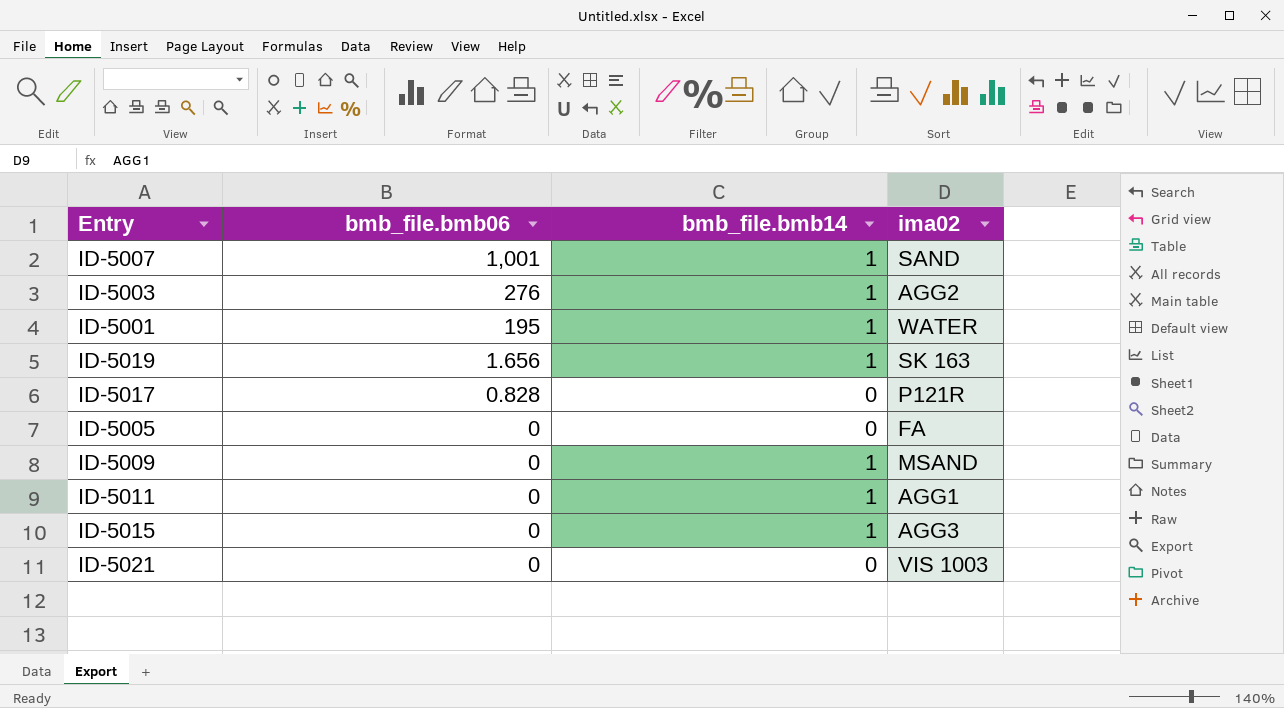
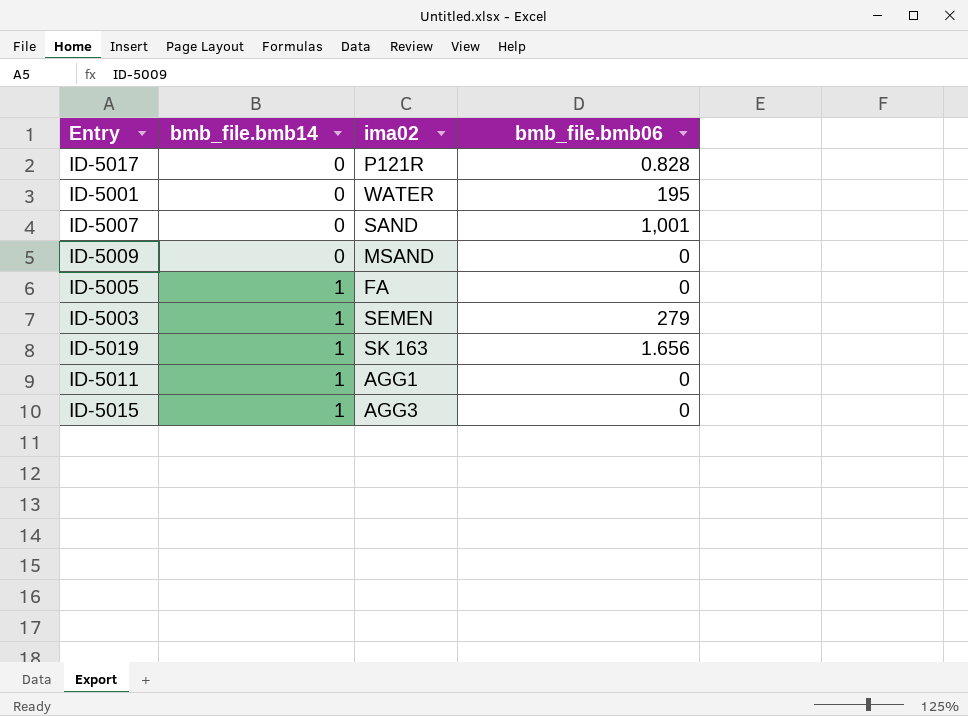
row order: bmb_file.bmb06 descending -> bmb_file.bmb14 ascending
column bmb_file.bmb06 | position: 2 -> 4
row ID-5021: 0 | 0 | VIS 1003 -> none
ID-5001 | bmb_file.bmb14: 1 -> 0
ID-5007 | bmb_file.bmb14: 1 -> 0
ID-5009 | bmb_file.bmb14: 1 -> 0
ID-5005 | bmb_file.bmb14: 0 -> 1
ID-5003 | ima02: AGG2 -> SEMEN
ID-5003 | bmb_file.bmb06: 276 -> 279

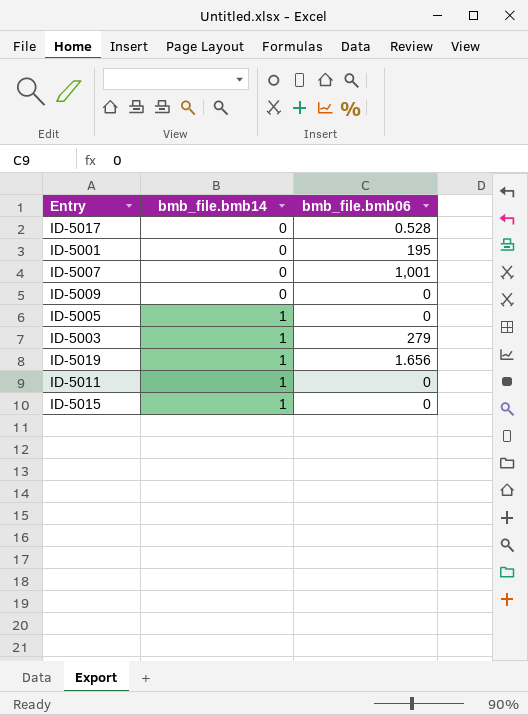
column ima02 | position: 3 -> none
ID-5017 | bmb_file.bmb06: 0.828 -> 0.528

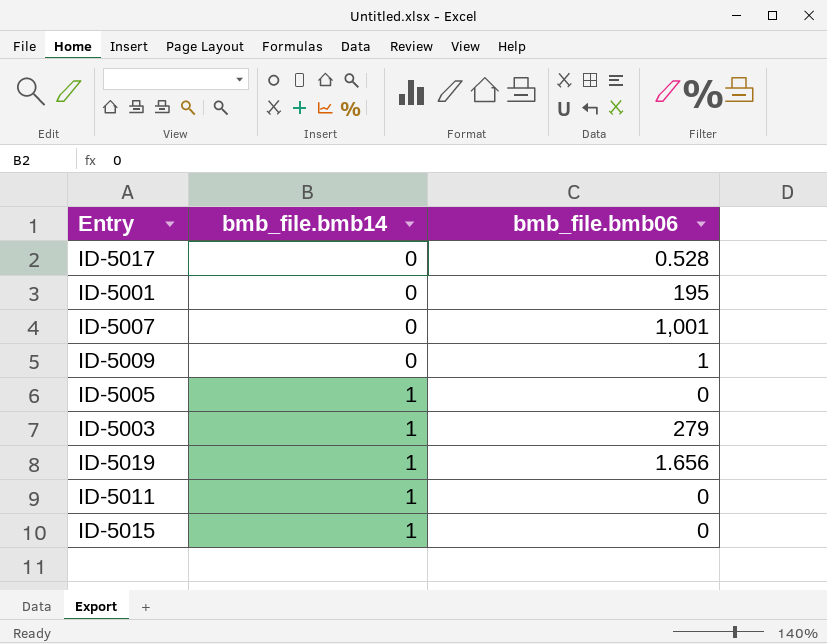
ID-5009 | bmb_file.bmb06: 0 -> 1

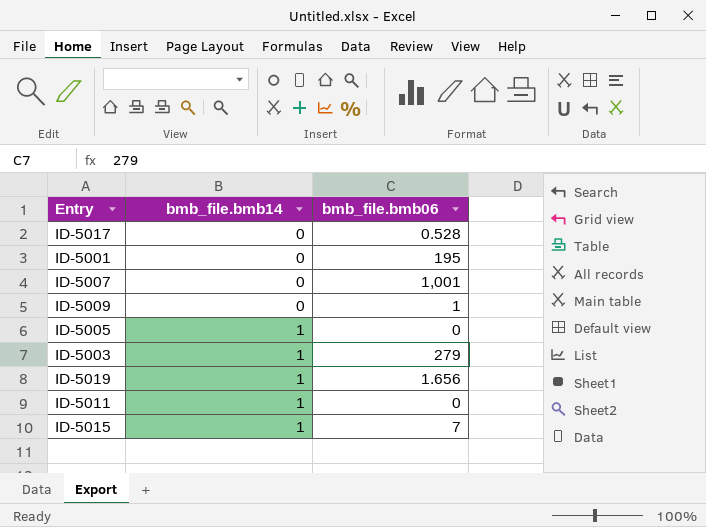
ID-5015 | bmb_file.bmb06: 0 -> 7

